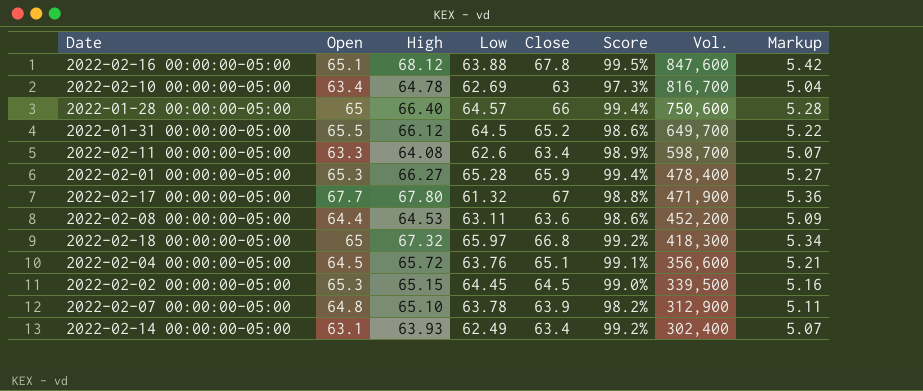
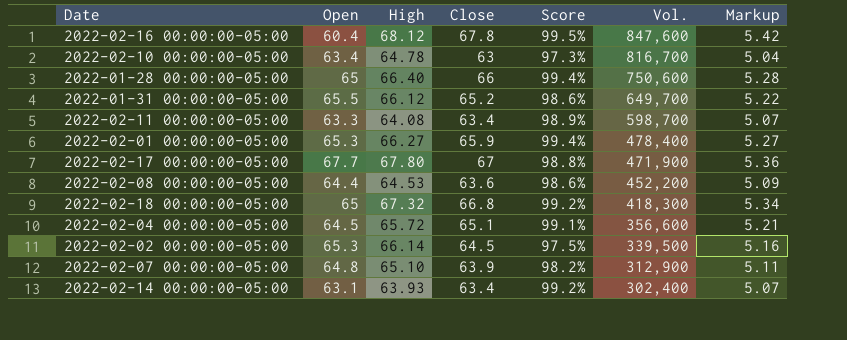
column Low | position: 4 -> none
2022-02-16 00:00:00-05:00 | Open: 65.1 -> 60.4
2022-02-02 00:00:00-05:00 | High: 65.15 -> 66.14
2022-02-02 00:00:00-05:00 | Score: 99.0% -> 97.5%

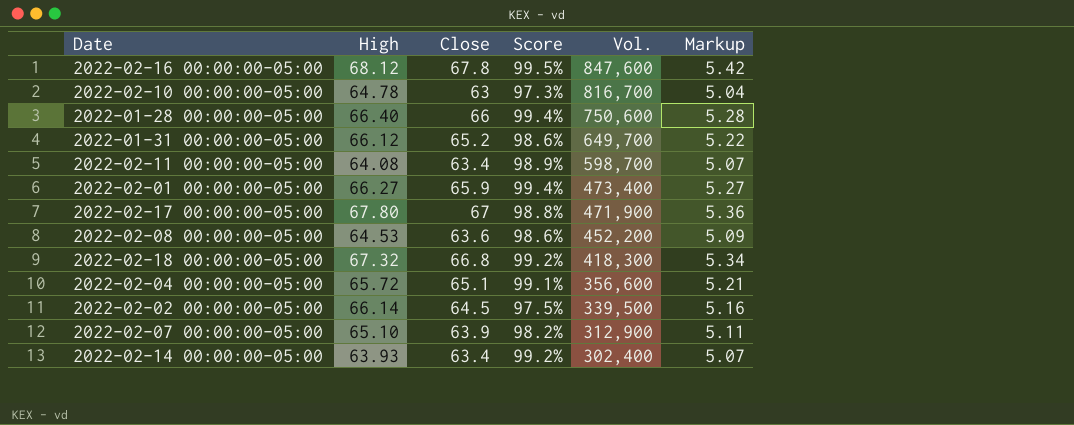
column Open | position: 2 -> none
2022-02-01 00:00:00-05:00 | Vol.: 478,400 -> 473,400

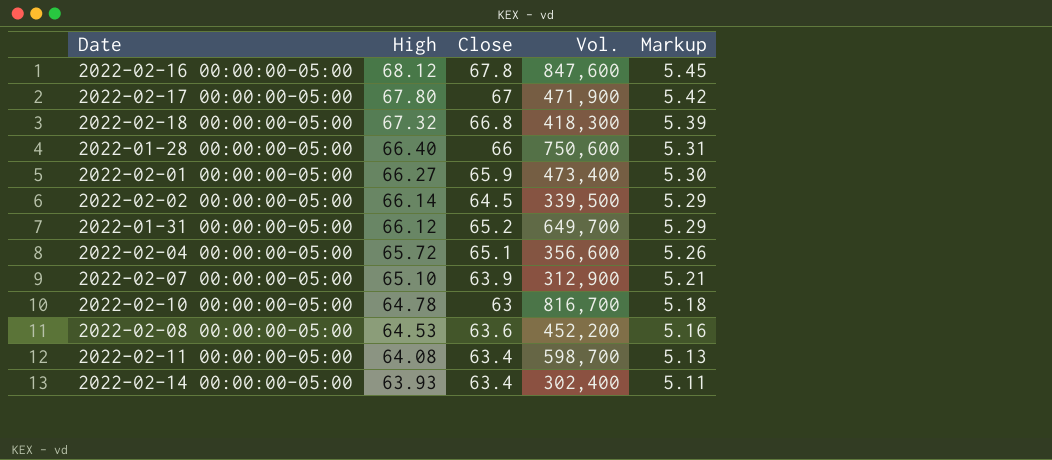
row order: Vol. descending -> High descending
column Score | formula: [Close] / [High] -> none
column Markup | formula: [Close] * 0.08 -> [High] * 0.08

